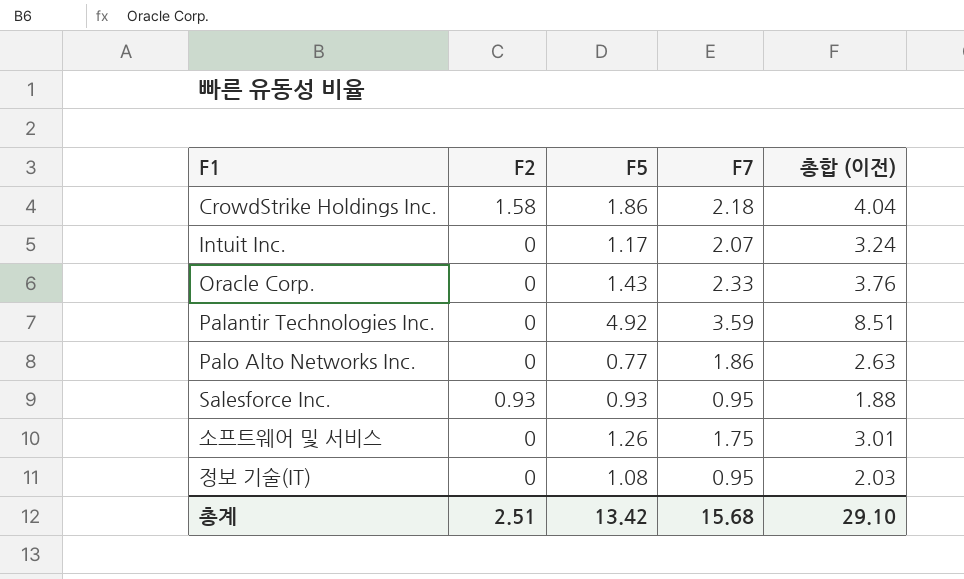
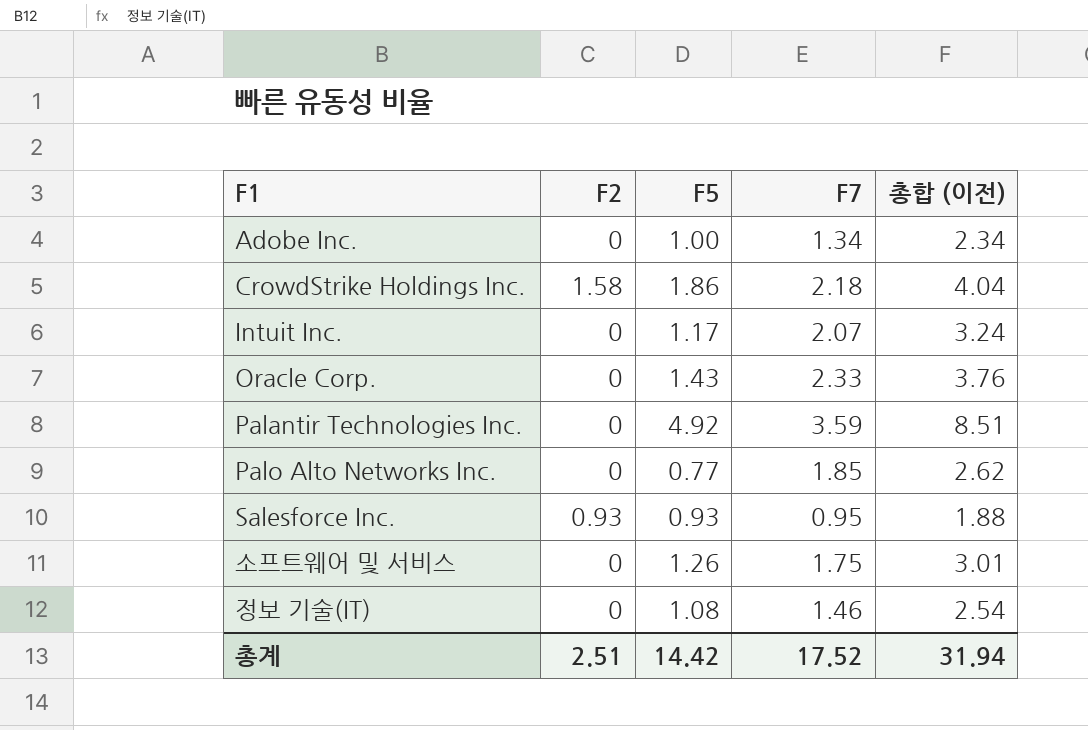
row Adobe Inc.: none -> 0 | 1.00 | 1.34 | 2.34
Palo Alto Networks Inc. | F7: 1.86 -> 1.85
Palo Alto Networks Inc. | 총합 (이전): 2.63 -> 2.62
정보 기술(IT) | F7: 0.95 -> 1.46
정보 기술(IT) | 총합 (이전): 2.03 -> 2.54
총계 | F5: 13.42 -> 14.42
총계 | F7: 15.68 -> 17.52
총계 | 총합 (이전): 29.10 -> 31.94

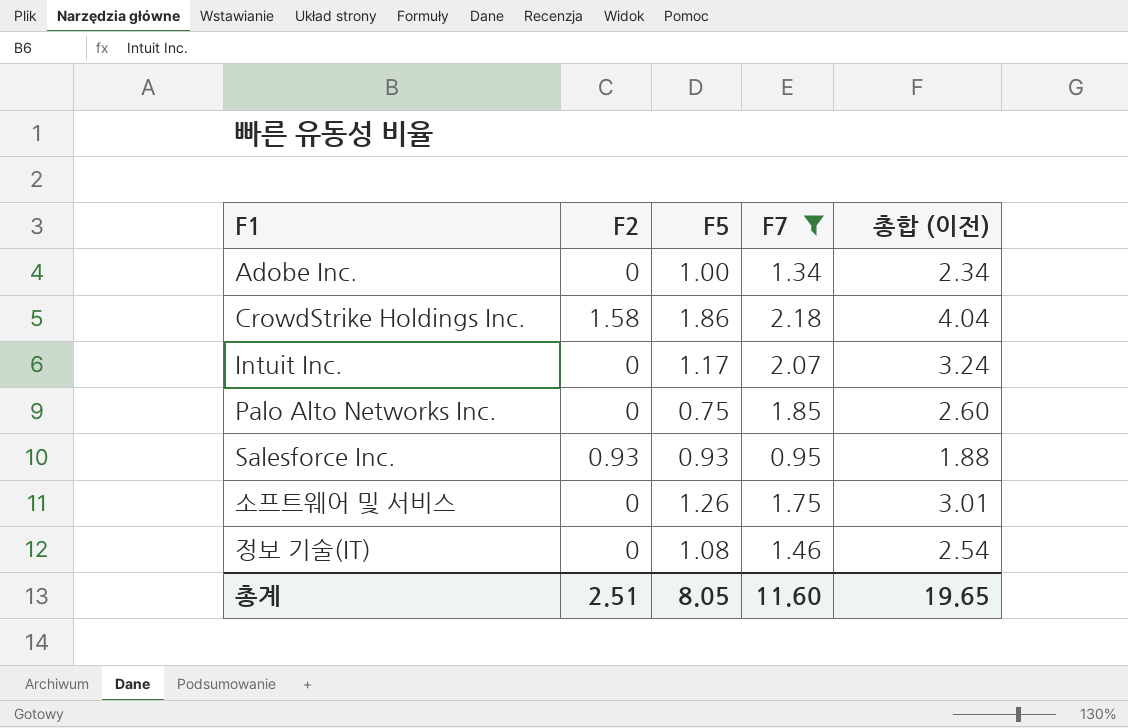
filter: none -> F7 <= 2.18
Palo Alto Networks Inc. | F5: 0.77 -> 0.75
Palo Alto Networks Inc. | 총합 (이전): 2.62 -> 2.60
총계 | F5: 14.42 -> 8.05
총계 | F7: 17.52 -> 11.60
총계 | 총합 (이전): 31.94 -> 19.65

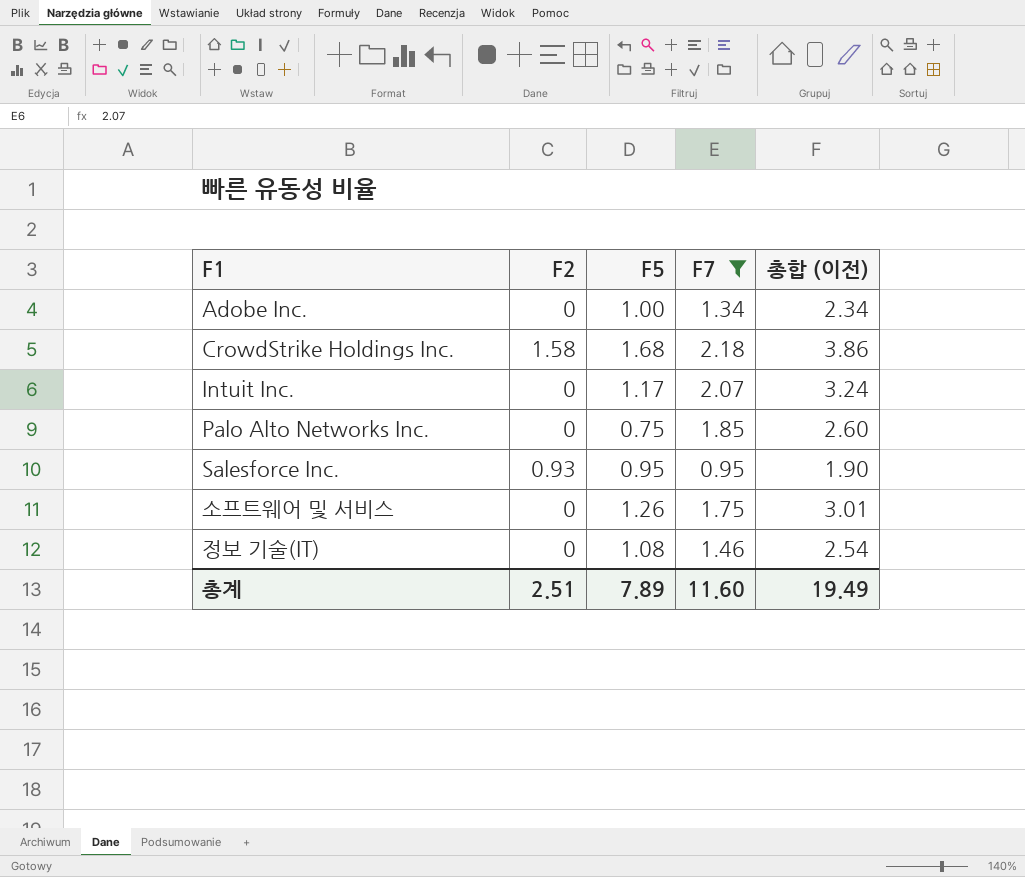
CrowdStrike Holdings Inc. | F5: 1.86 -> 1.68
CrowdStrike Holdings Inc. | 총합 (이전): 4.04 -> 3.86
Salesforce Inc. | F5: 0.93 -> 0.95
Salesforce Inc. | 총합 (이전): 1.88 -> 1.90
총계 | F5: 8.05 -> 7.89
총계 | 총합 (이전): 19.65 -> 19.49

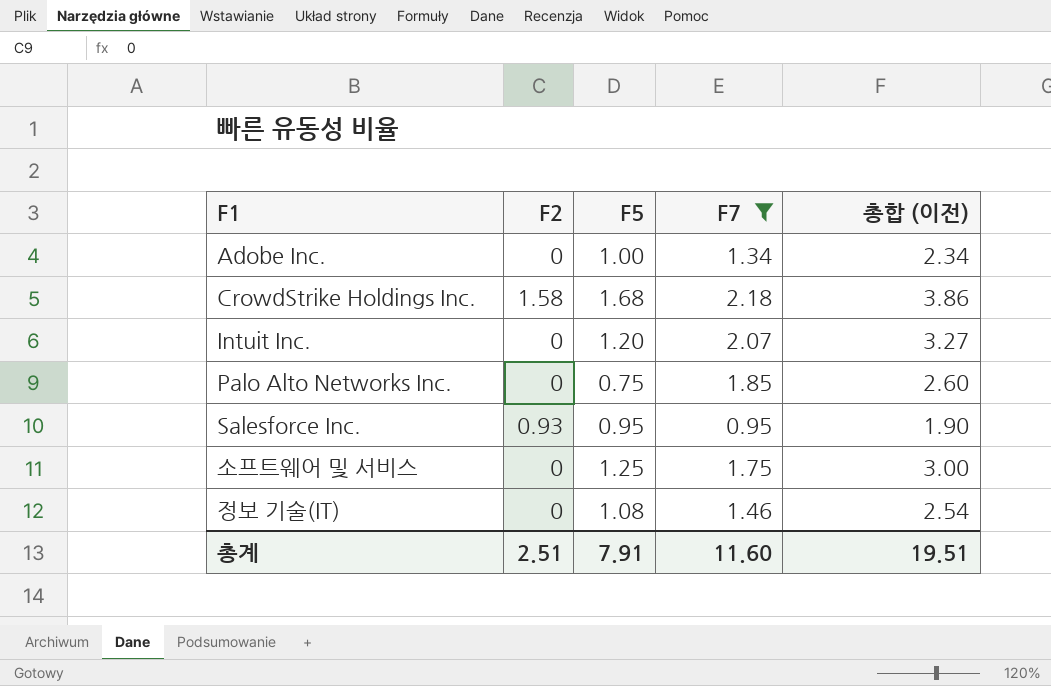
Intuit Inc. | F5: 1.17 -> 1.20
Intuit Inc. | 총합 (이전): 3.24 -> 3.27
소프트웨어 및 서비스 | F5: 1.26 -> 1.25
소프트웨어 및 서비스 | 총합 (이전): 3.01 -> 3.00
총계 | F5: 7.89 -> 7.91
총계 | 총합 (이전): 19.49 -> 19.51

